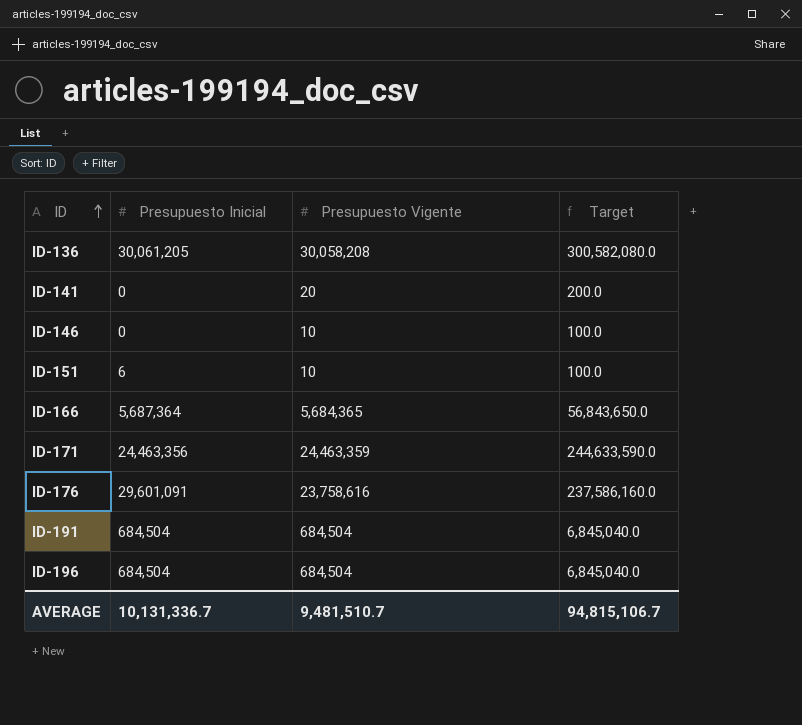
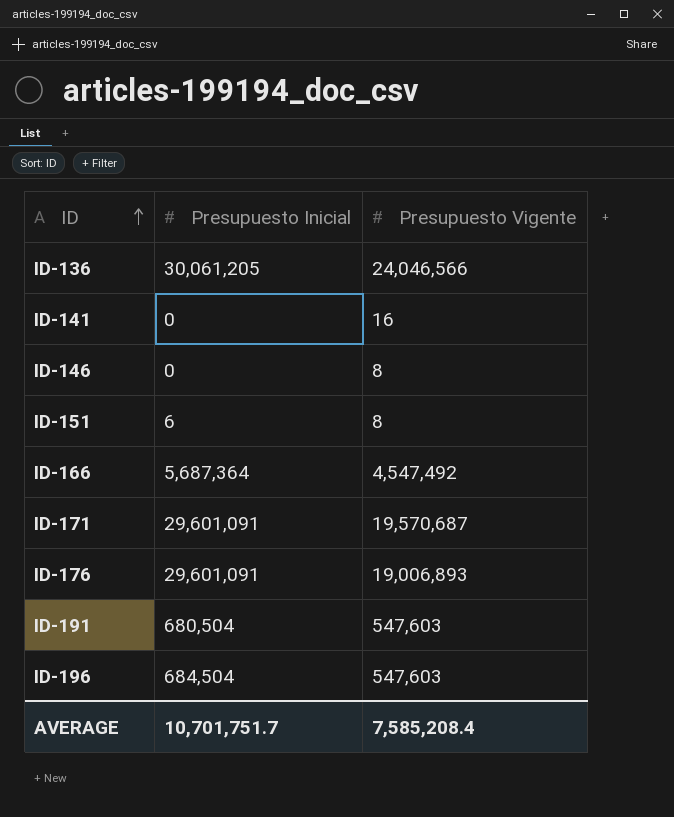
column Target | formula: [Presupuesto Vigente] * 10 -> none
ID-136 | Presupuesto Vigente: 30,058,208 -> 24,046,566
ID-141 | Presupuesto Vigente: 20 -> 16
ID-146 | Presupuesto Vigente: 10 -> 8
ID-151 | Presupuesto Vigente: 10 -> 8
ID-166 | Presupuesto Vigente: 5,684,365 -> 4,547,492
ID-171 | Presupuesto Inicial: 24,463,356 -> 29,601,091
ID-171 | Presupuesto Vigente: 24,463,359 -> 19,570,687
ID-176 | Presupuesto Vigente: 23,758,616 -> 19,006,893
ID-191 | Presupuesto Inicial: 684,504 -> 680,504
ID-191 | Presupuesto Vigente: 684,504 -> 547,603
ID-196 | Presupuesto Vigente: 684,504 -> 547,603
AVERAGE | Presupuesto Inicial: 10,131,336.7 -> 10,701,751.7
AVERAGE | Presupuesto Vigente: 9,481,510.7 -> 7,585,208.4

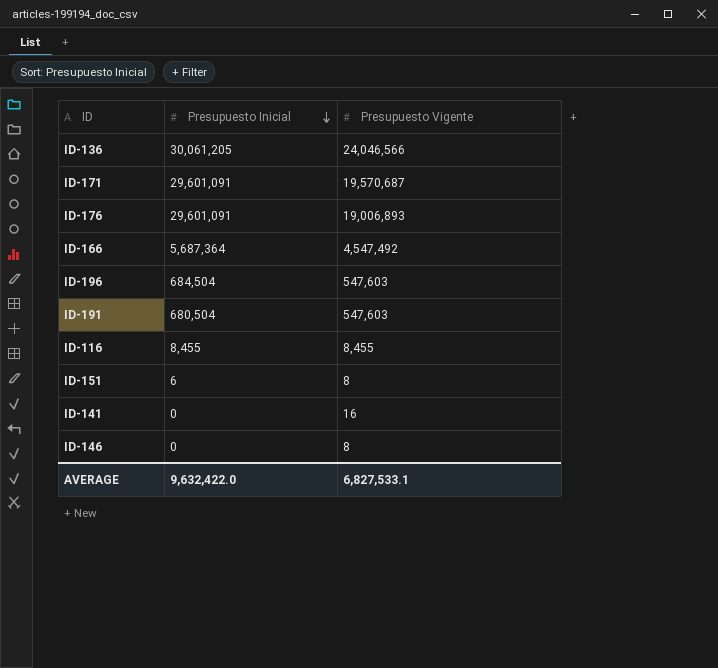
row order: ID ascending -> Presupuesto Inicial descending
row ID-116: none -> 8,455 | 8,455
AVERAGE | Presupuesto Inicial: 10,701,751.7 -> 9,632,422.0
AVERAGE | Presupuesto Vigente: 7,585,208.4 -> 6,827,533.1

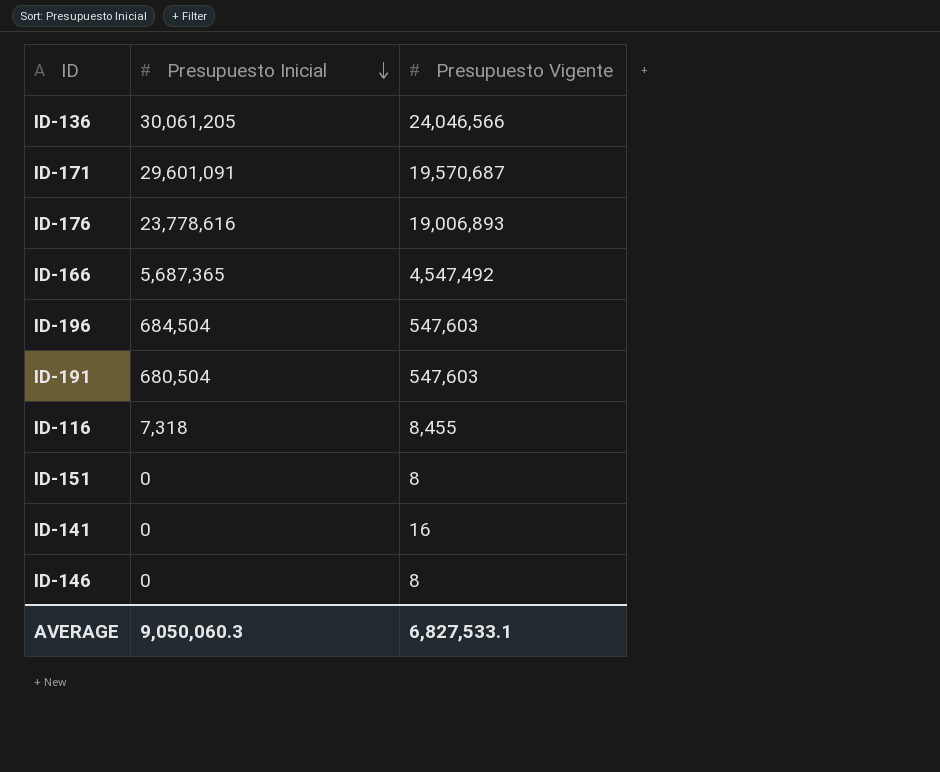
ID-176 | Presupuesto Inicial: 29,601,091 -> 23,778,616
ID-166 | Presupuesto Inicial: 5,687,364 -> 5,687,365
ID-116 | Presupuesto Inicial: 8,455 -> 7,318
ID-151 | Presupuesto Inicial: 6 -> 0
AVERAGE | Presupuesto Inicial: 9,632,422.0 -> 9,050,060.3

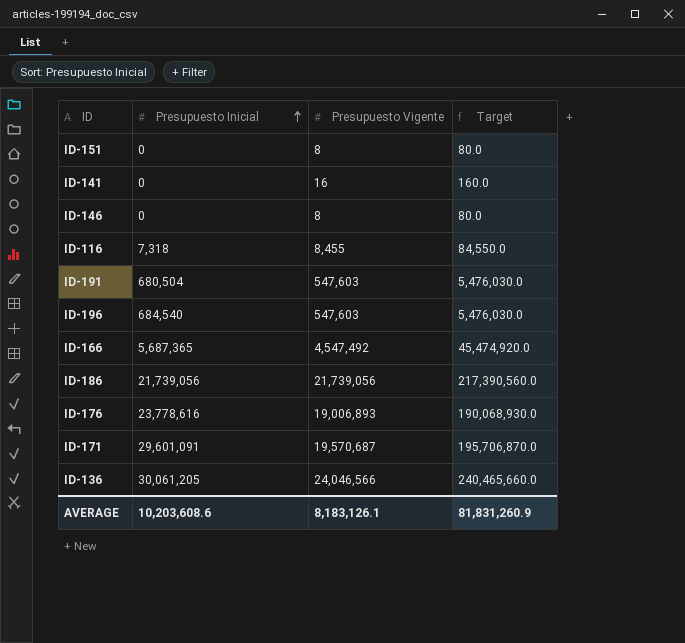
row order: Presupuesto Inicial descending -> Presupuesto Inicial ascending
column Target | formula: none -> [Presupuesto Vigente] * 10
ID-196 | Presupuesto Inicial: 684,504 -> 684,540
row ID-186: none -> 21,739,056 | 21,739,056 | 217,390,560.0
AVERAGE | Presupuesto Inicial: 9,050,060.3 -> 10,203,608.6
AVERAGE | Presupuesto Vigente: 6,827,533.1 -> 8,183,126.1

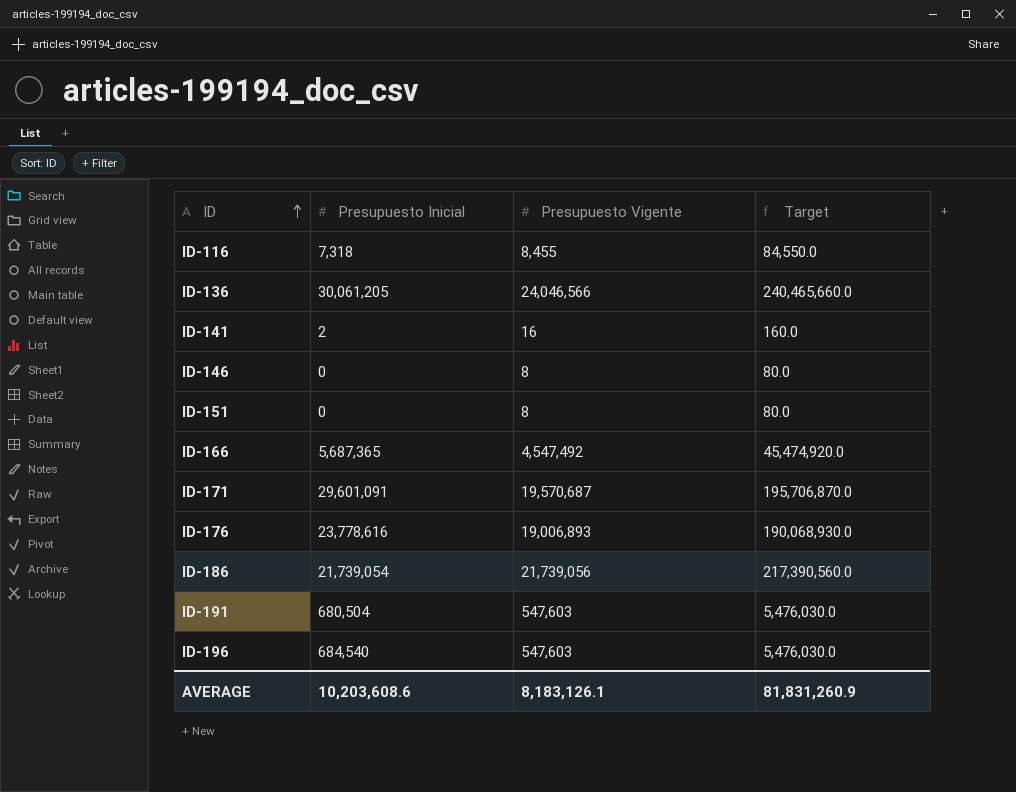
row order: Presupuesto Inicial ascending -> ID ascending
ID-141 | Presupuesto Inicial: 0 -> 2
ID-186 | Presupuesto Inicial: 21,739,056 -> 21,739,054

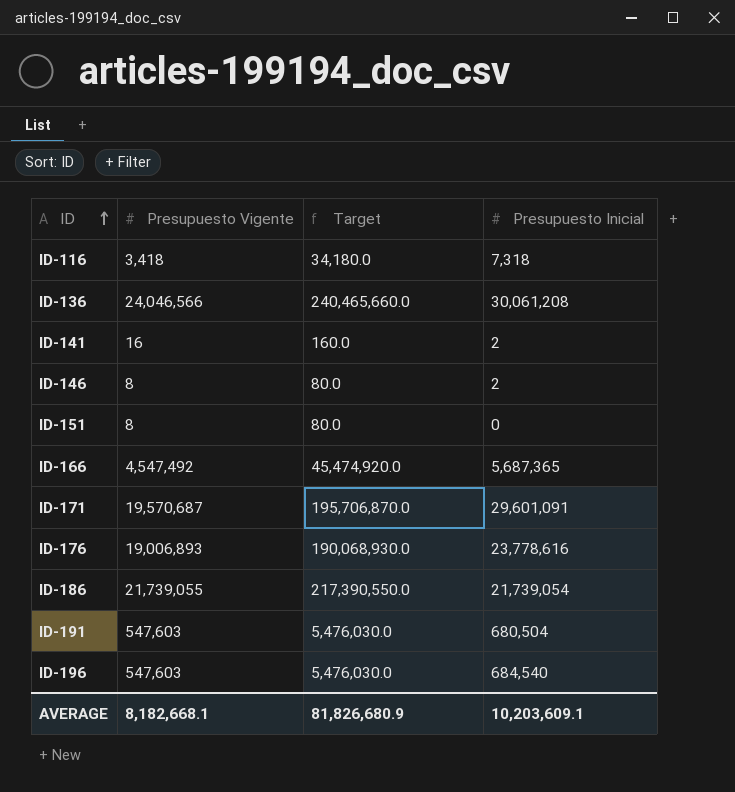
column Presupuesto Inicial | position: 2 -> 4
ID-116 | Presupuesto Vigente: 8,455 -> 3,418
ID-116 | Target: 84,550.0 -> 34,180.0
ID-136 | Presupuesto Inicial: 30,061,205 -> 30,061,208
ID-146 | Presupuesto Inicial: 0 -> 2
ID-186 | Presupuesto Vigente: 21,739,056 -> 21,739,055
ID-186 | Target: 217,390,560.0 -> 217,390,550.0
AVERAGE | Presupuesto Vigente: 8,183,126.1 -> 8,182,668.1
AVERAGE | Target: 81,831,260.9 -> 81,826,680.9
AVERAGE | Presupuesto Inicial: 10,203,608.6 -> 10,203,609.1

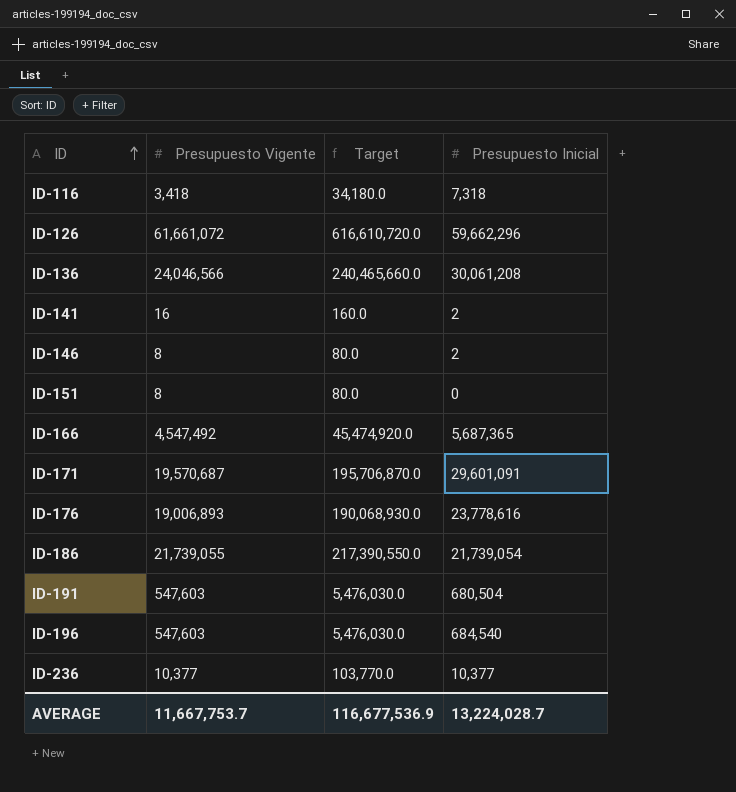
row ID-126: none -> 61,661,072 | 616,610,720.0 | 59,662,296
row ID-236: none -> 10,377 | 103,770.0 | 10,377
AVERAGE | Presupuesto Vigente: 8,182,668.1 -> 11,667,753.7
AVERAGE | Target: 81,826,680.9 -> 116,677,536.9
AVERAGE | Presupuesto Inicial: 10,203,609.1 -> 13,224,028.7

